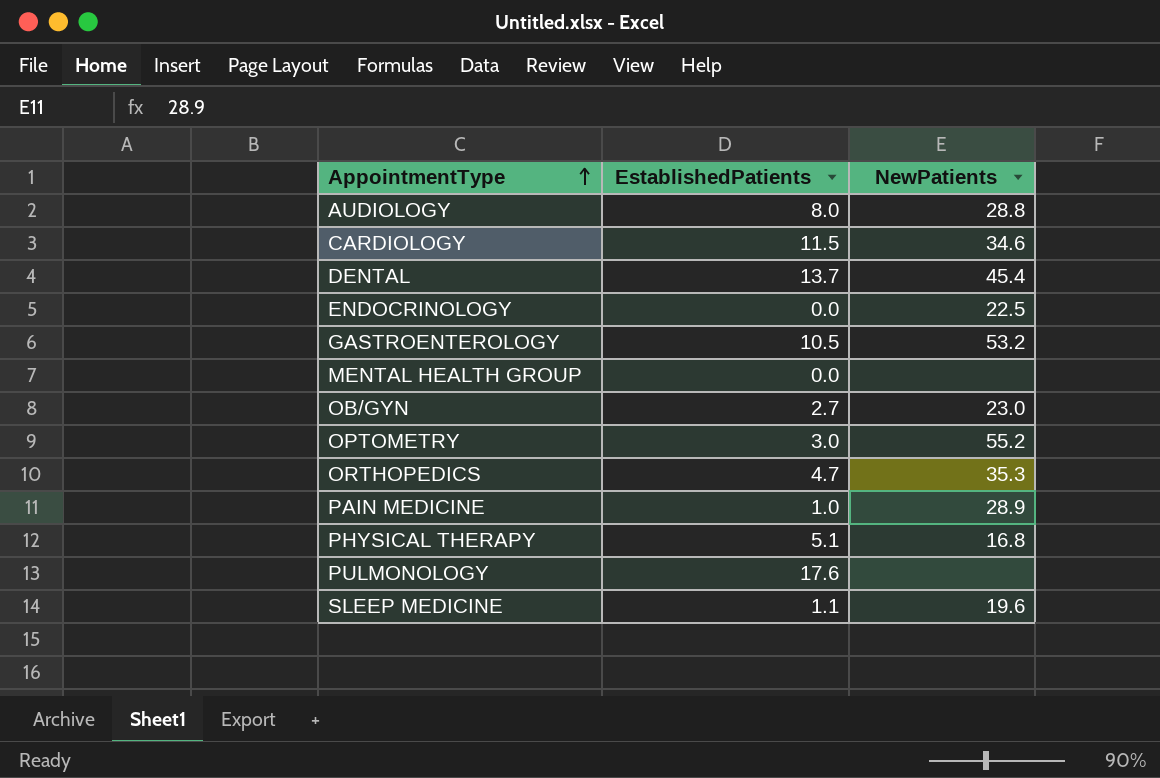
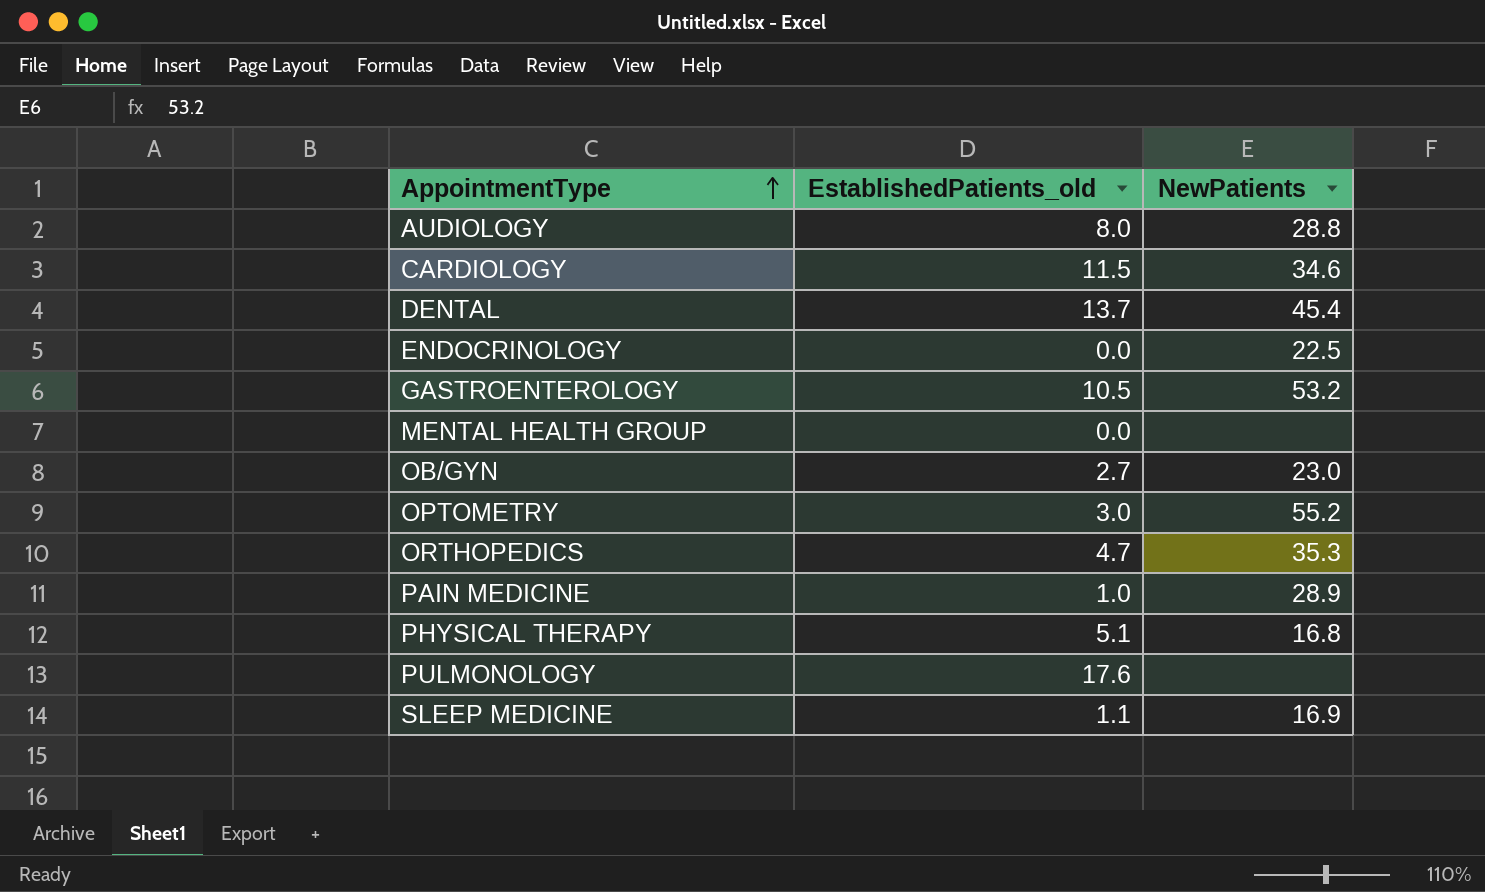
column name: EstablishedPatients -> EstablishedPatients_old
SLEEP MEDICINE | NewPatients: 19.6 -> 16.9

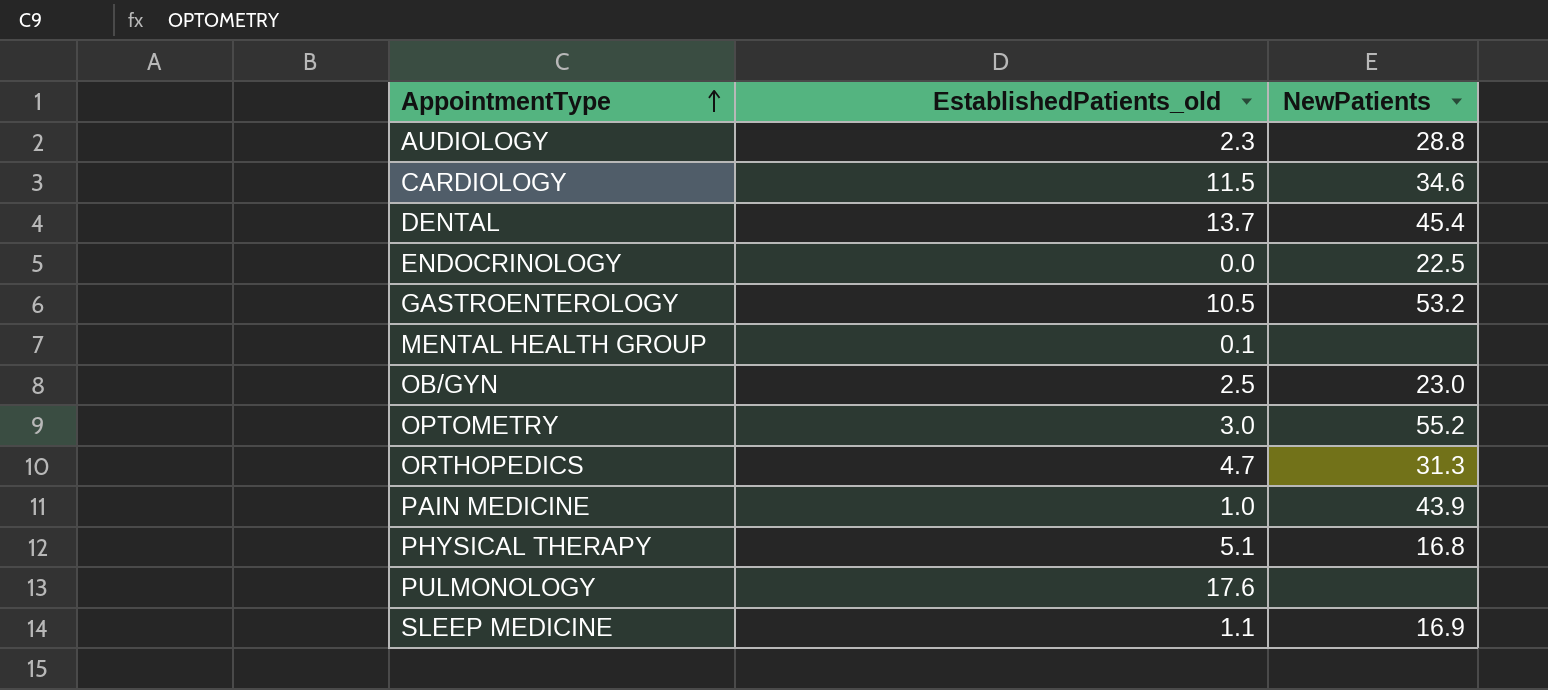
AUDIOLOGY | EstablishedPatients_old: 8.0 -> 2.3
MENTAL HEALTH GROUP | EstablishedPatients_old: 0.0 -> 0.1
OB/GYN | EstablishedPatients_old: 2.7 -> 2.5
ORTHOPEDICS | NewPatients: 35.3 -> 31.3
PAIN MEDICINE | NewPatients: 28.9 -> 43.9

